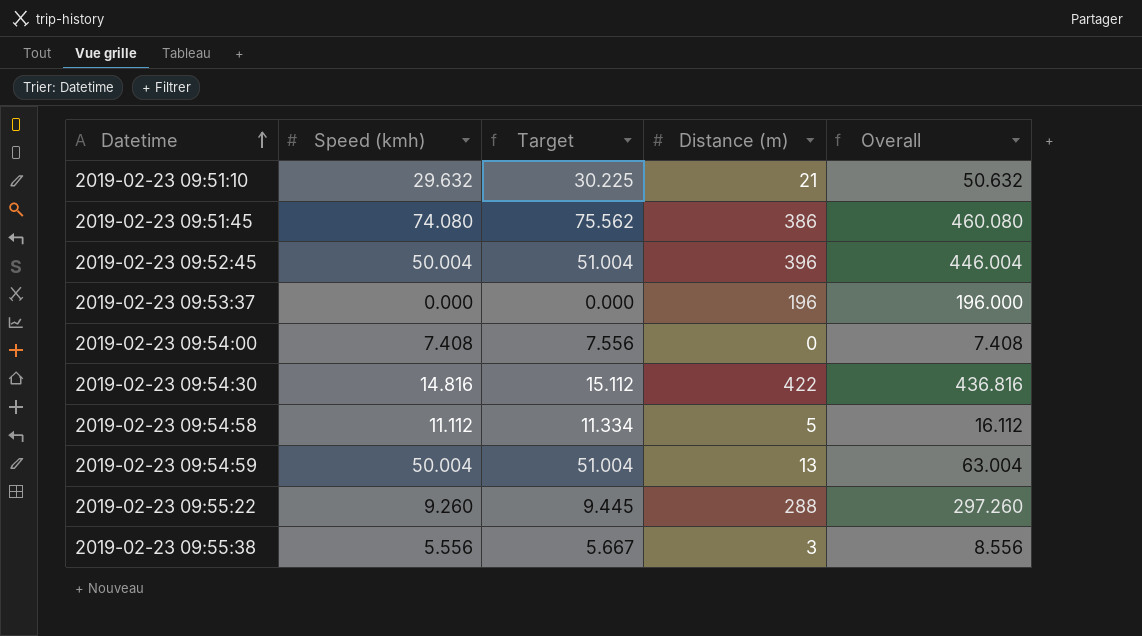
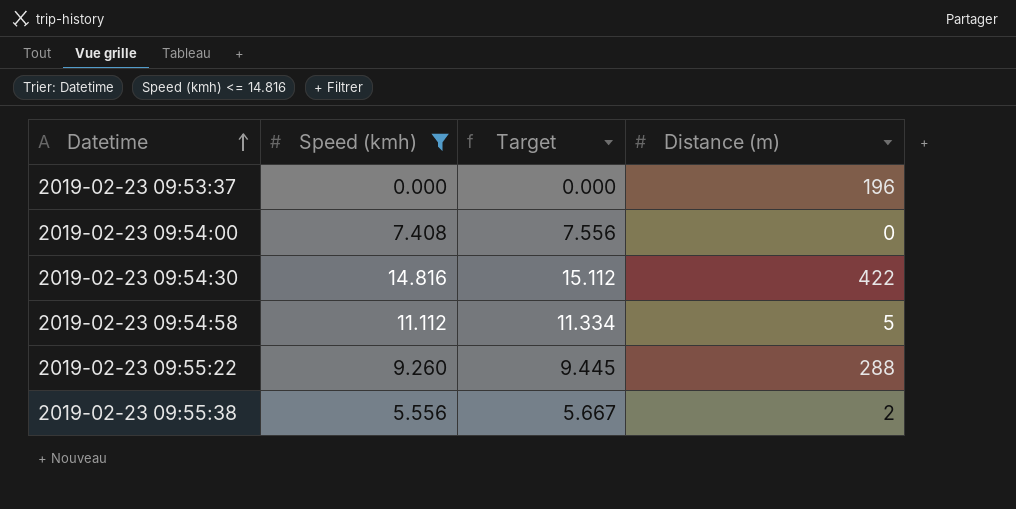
filter: none -> Speed (kmh) <= 14.816
column Overall | formula: [Speed (kmh)] + [Distance (m)] -> none
2019-02-23 09:55:38 | Distance (m): 3 -> 2

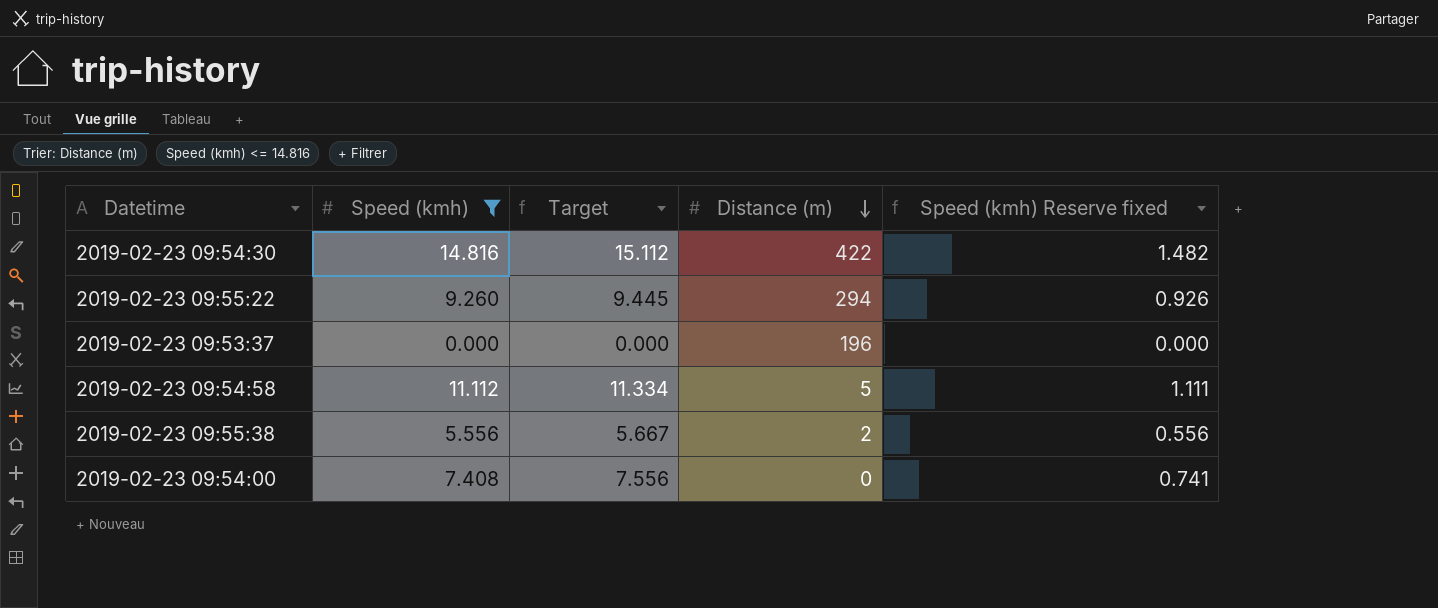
row order: Datetime ascending -> Distance (m) descending
column Speed (kmh) Reserve fixed | formula: none -> [Speed (kmh)] * 0.1
2019-02-23 09:55:22 | Distance (m): 288 -> 294

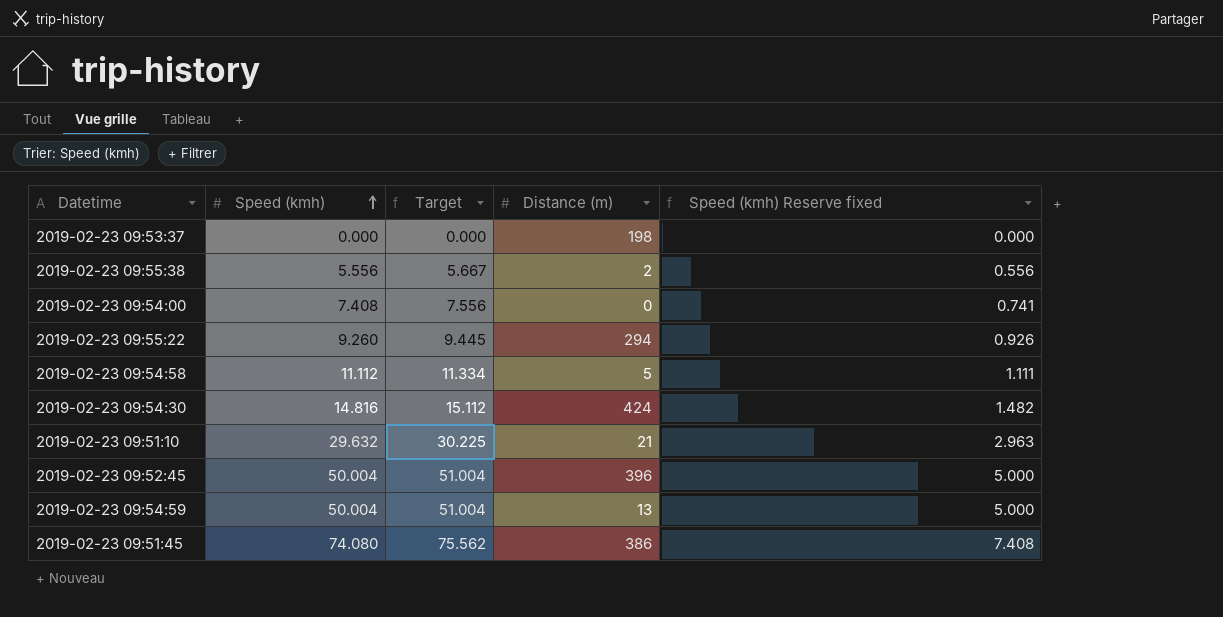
filter: Speed (kmh) <= 14.816 -> none
row order: Distance (m) descending -> Speed (kmh) ascending
2019-02-23 09:53:37 | Distance (m): 196 -> 198
2019-02-23 09:54:30 | Distance (m): 422 -> 424

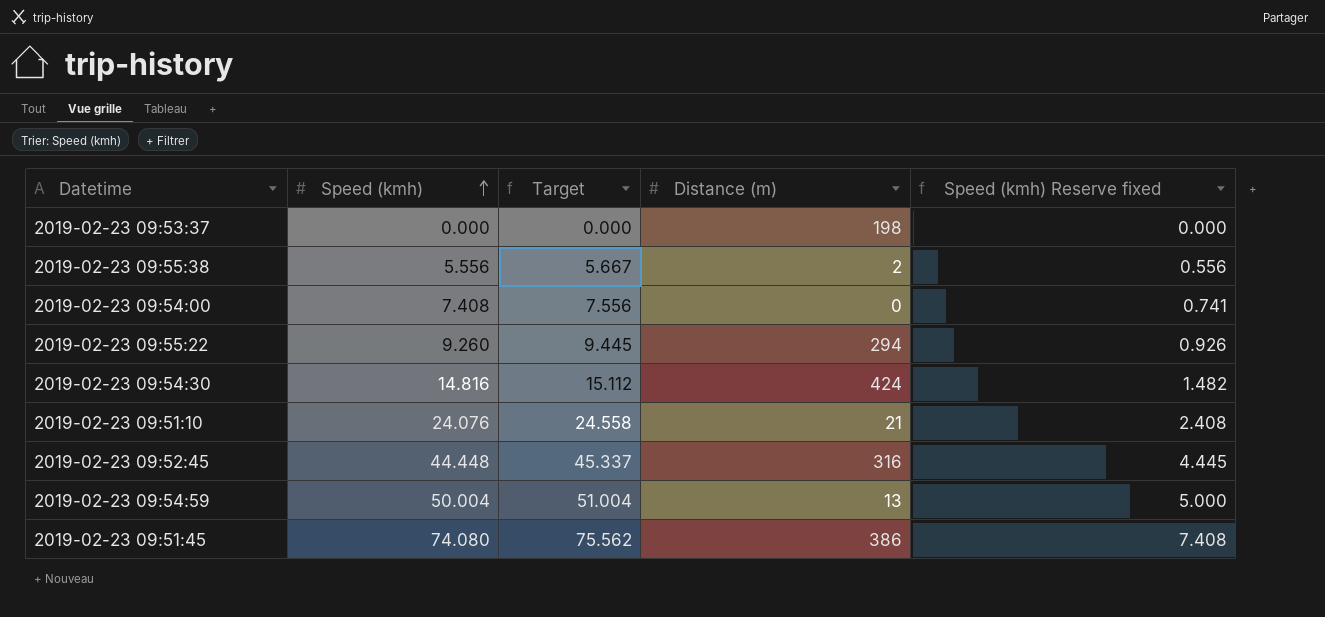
row 2019-02-23 09:54:58: 11.112 | 11.334 | 5 | 1.111 -> none
2019-02-23 09:51:10 | Speed (kmh): 29.632 -> 24.076
2019-02-23 09:51:10 | Target: 30.225 -> 24.558
2019-02-23 09:51:10 | Speed (kmh) Reserve fixed: 2.963 -> 2.408
2019-02-23 09:52:45 | Speed (kmh): 50.004 -> 44.448
2019-02-23 09:52:45 | Target: 51.004 -> 45.337
2019-02-23 09:52:45 | Distance (m): 396 -> 316
2019-02-23 09:52:45 | Speed (kmh) Reserve fixed: 5.000 -> 4.445

